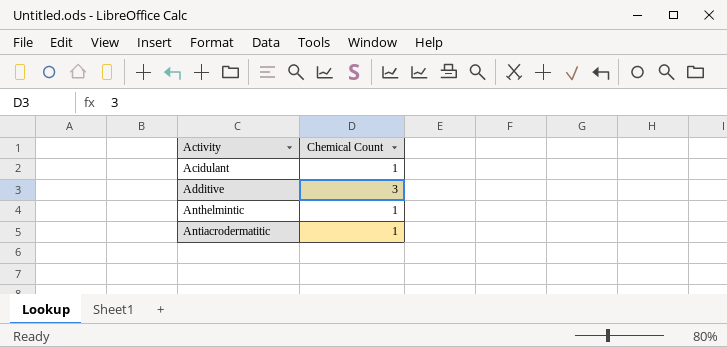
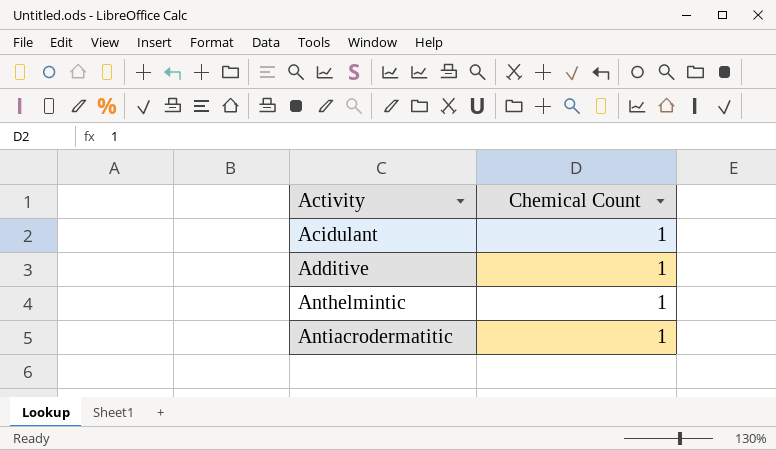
Additive | Chemical Count: 3 -> 1

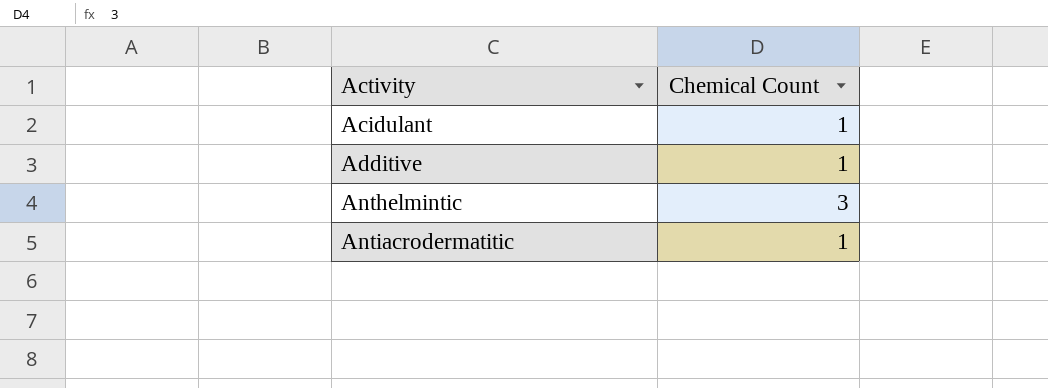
Anthelmintic | Chemical Count: 1 -> 3

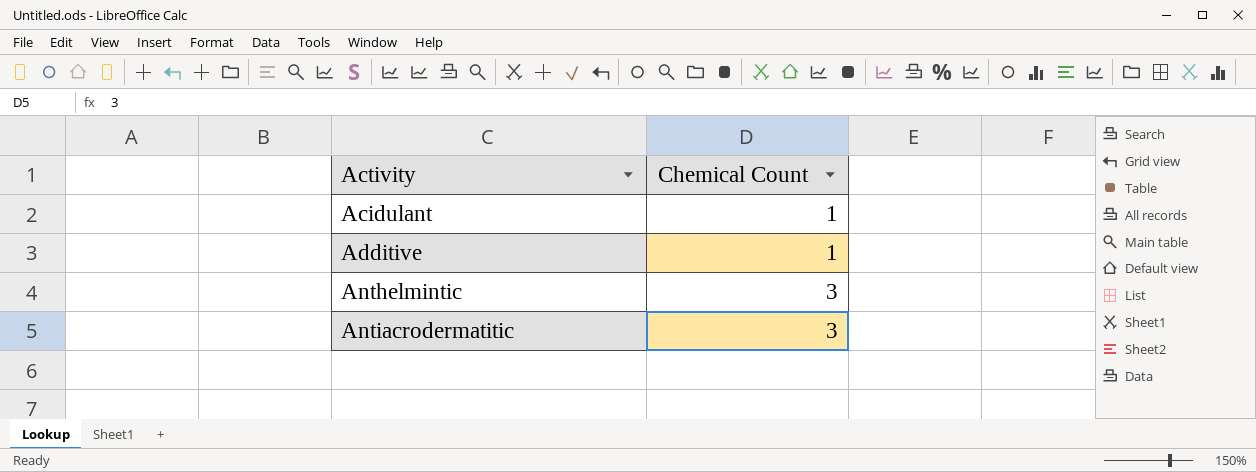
Antiacrodermatitic | Chemical Count: 1 -> 3

